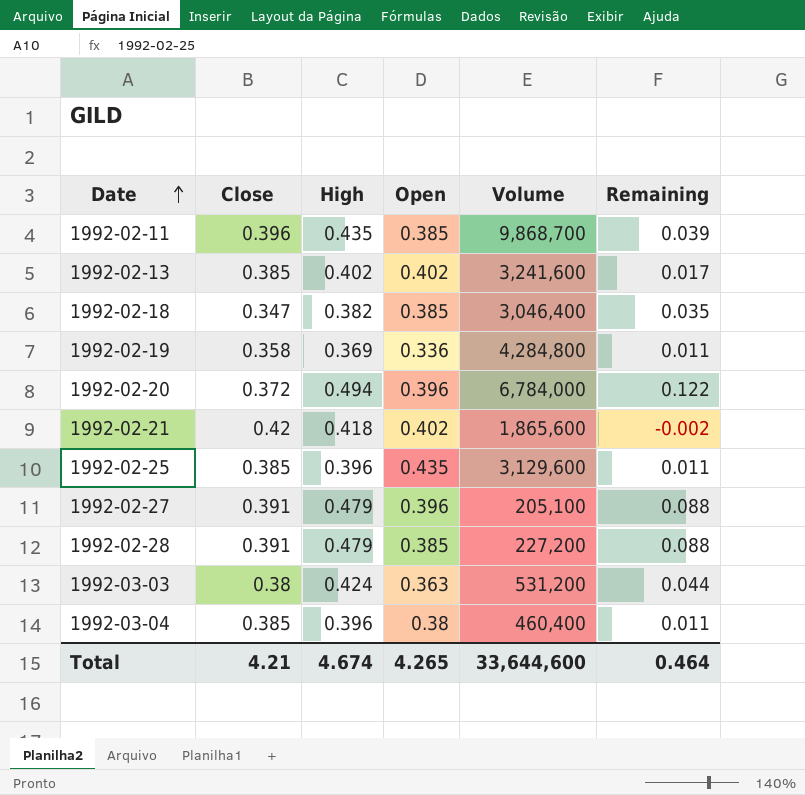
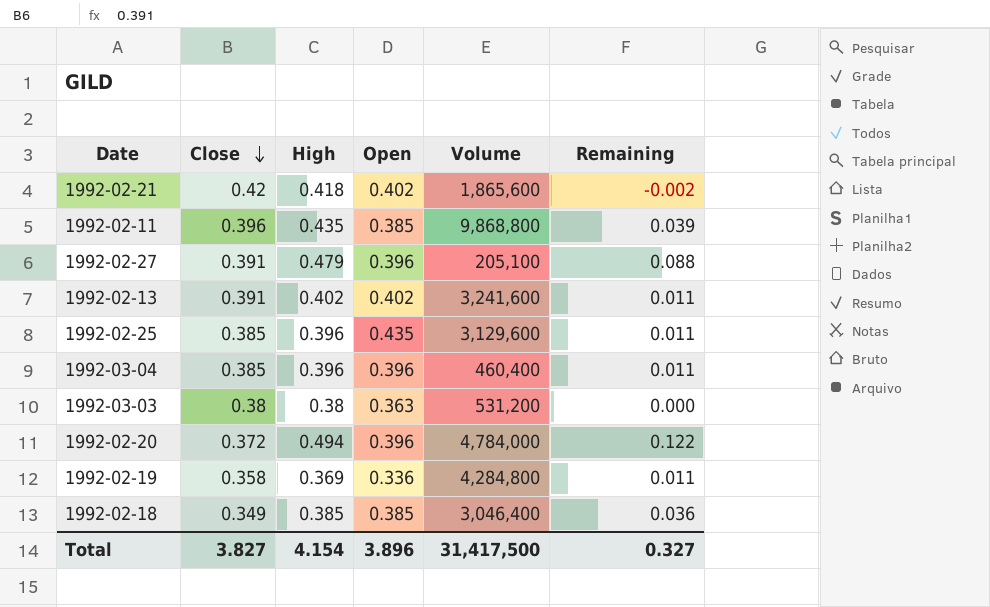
row order: Date ascending -> Close descending
row 1992-02-28: 0.391 | 0.479 | 0.385 | 227,200 | 0.088 -> none
1992-02-11 | Volume: 9,868,700 -> 9,868,800
1992-02-13 | Close: 0.385 -> 0.391
1992-02-13 | Remaining: 0.017 -> 0.011
1992-03-04 | Open: 0.38 -> 0.396
1992-03-03 | High: 0.424 -> 0.38
1992-03-03 | Remaining: 0.044 -> 0.000
1992-02-20 | Volume: 6,784,000 -> 4,784,000
1992-02-18 | Close: 0.347 -> 0.349
1992-02-18 | High: 0.382 -> 0.385
1992-02-18 | Remaining: 0.035 -> 0.036
Total | Close: 4.21 -> 3.827
Total | High: 4.674 -> 4.154
Total | Open: 4.265 -> 3.896
Total | Volume: 33,644,600 -> 31,417,500
Total | Remaining: 0.464 -> 0.327

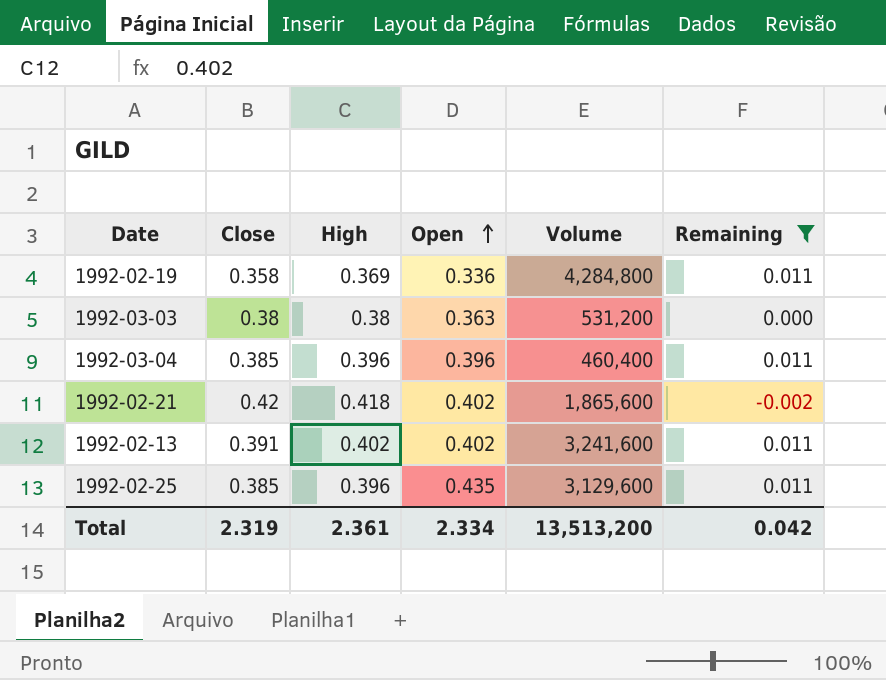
filter: none -> Remaining <= 0.011
row order: Close descending -> Open ascending
Total | Close: 3.827 -> 2.319
Total | High: 4.154 -> 2.361
Total | Open: 3.896 -> 2.334
Total | Volume: 31,417,500 -> 13,513,200
Total | Remaining: 0.327 -> 0.042

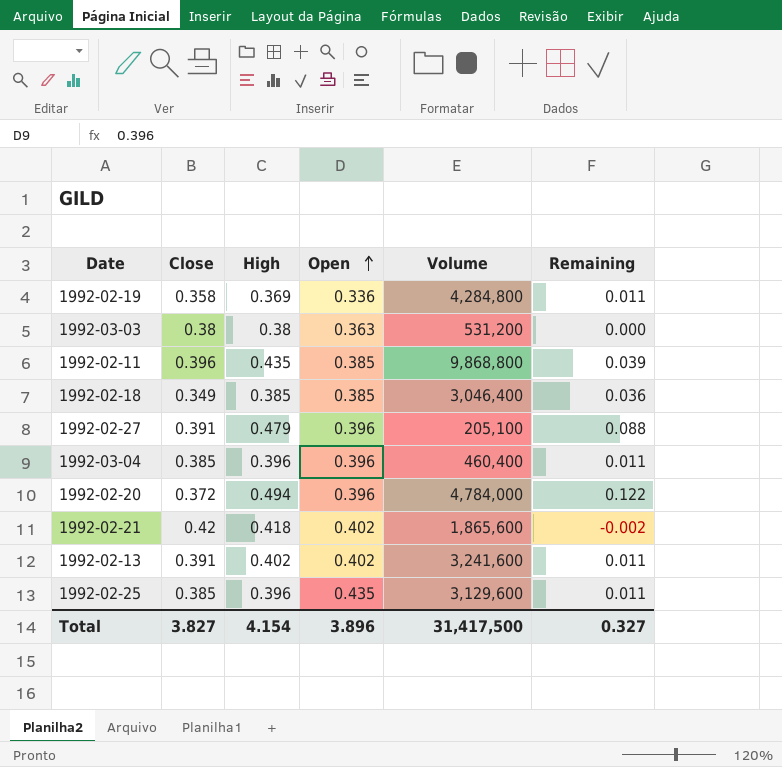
filter: Remaining <= 0.011 -> none
Total | Close: 2.319 -> 3.827
Total | High: 2.361 -> 4.154
Total | Open: 2.334 -> 3.896
Total | Volume: 13,513,200 -> 31,417,500
Total | Remaining: 0.042 -> 0.327

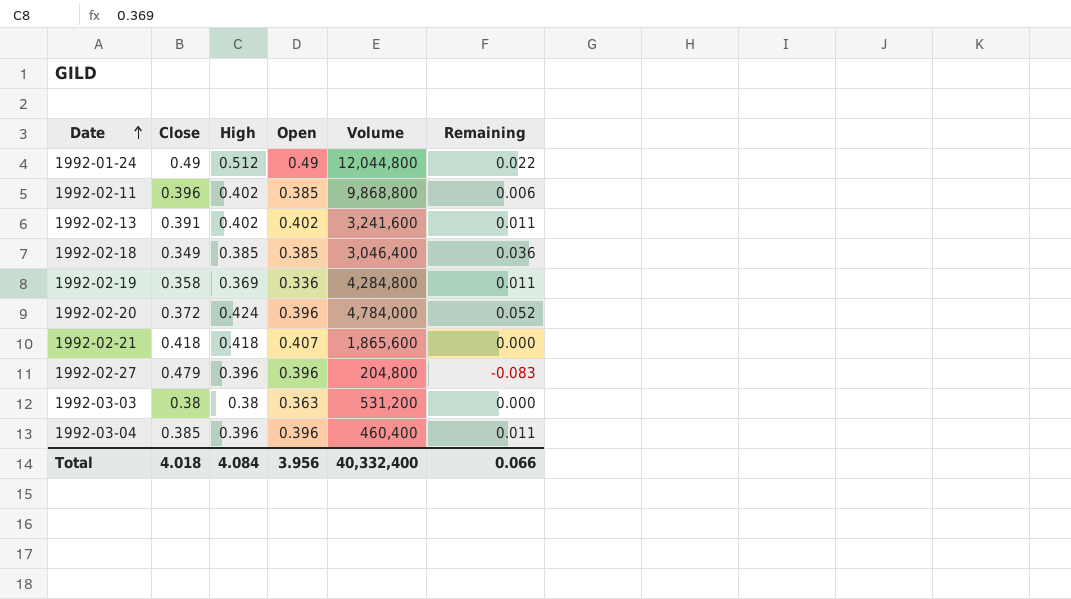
row order: Open ascending -> Date ascending
row 1992-02-25: 0.385 | 0.396 | 0.435 | 3,129,600 | 0.011 -> none
row 1992-01-24: none -> 0.49 | 0.512 | 0.49 | 12,044,800 | 0.022
1992-02-11 | High: 0.435 -> 0.402
1992-02-11 | Remaining: 0.039 -> 0.006
1992-02-20 | High: 0.494 -> 0.424
1992-02-20 | Remaining: 0.122 -> 0.052
1992-02-21 | Close: 0.42 -> 0.418
1992-02-21 | Open: 0.402 -> 0.407
1992-02-21 | Remaining: -0.002 -> 0.000
1992-02-27 | Close: 0.391 -> 0.479
1992-02-27 | High: 0.479 -> 0.396
1992-02-27 | Volume: 205,100 -> 204,800
1992-02-27 | Remaining: 0.088 -> -0.083
Total | Close: 3.827 -> 4.018
Total | High: 4.154 -> 4.084
Total | Open: 3.896 -> 3.956
Total | Volume: 31,417,500 -> 40,332,400
Total | Remaining: 0.327 -> 0.066

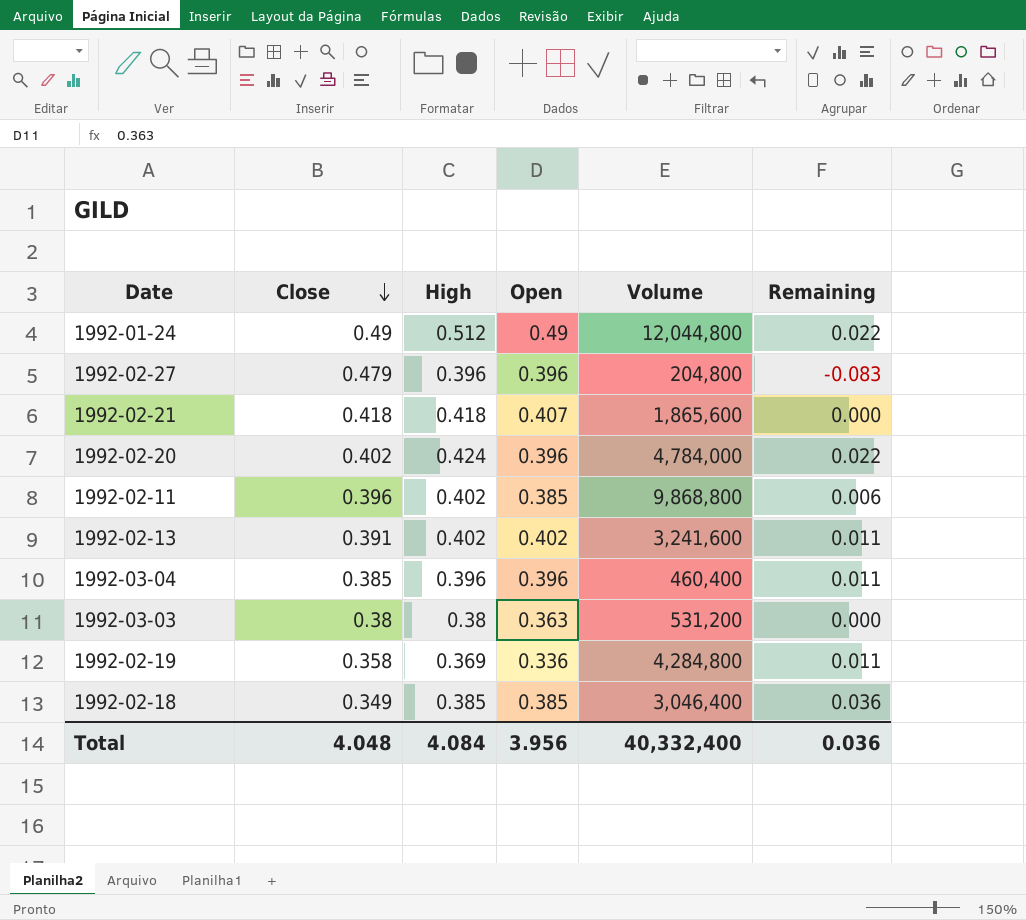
row order: Date ascending -> Close descending
1992-02-20 | Close: 0.372 -> 0.402
1992-02-20 | Remaining: 0.052 -> 0.022
Total | Close: 4.018 -> 4.048
Total | Remaining: 0.066 -> 0.036

